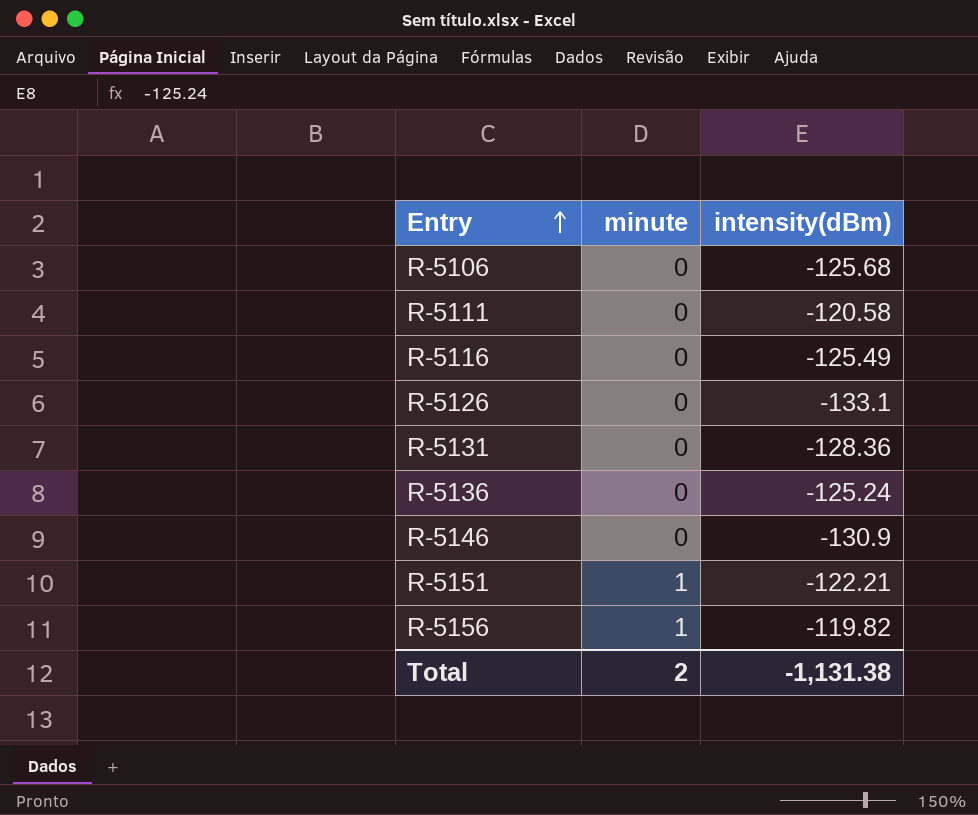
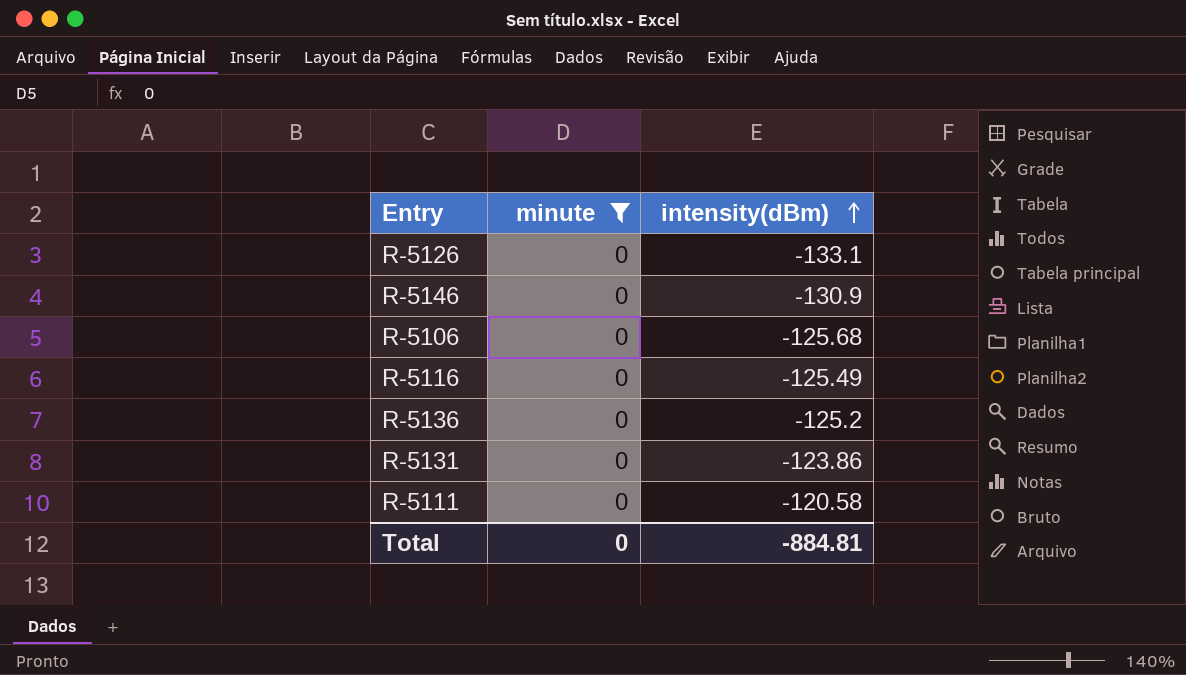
filter: none -> minute = 0
row order: Entry ascending -> intensity(dBm) ascending
R-5136 | intensity(dBm): -125.24 -> -125.2
R-5131 | intensity(dBm): -128.36 -> -123.86
Total | minute: 2 -> 0
Total | intensity(dBm): -1,131.38 -> -884.81

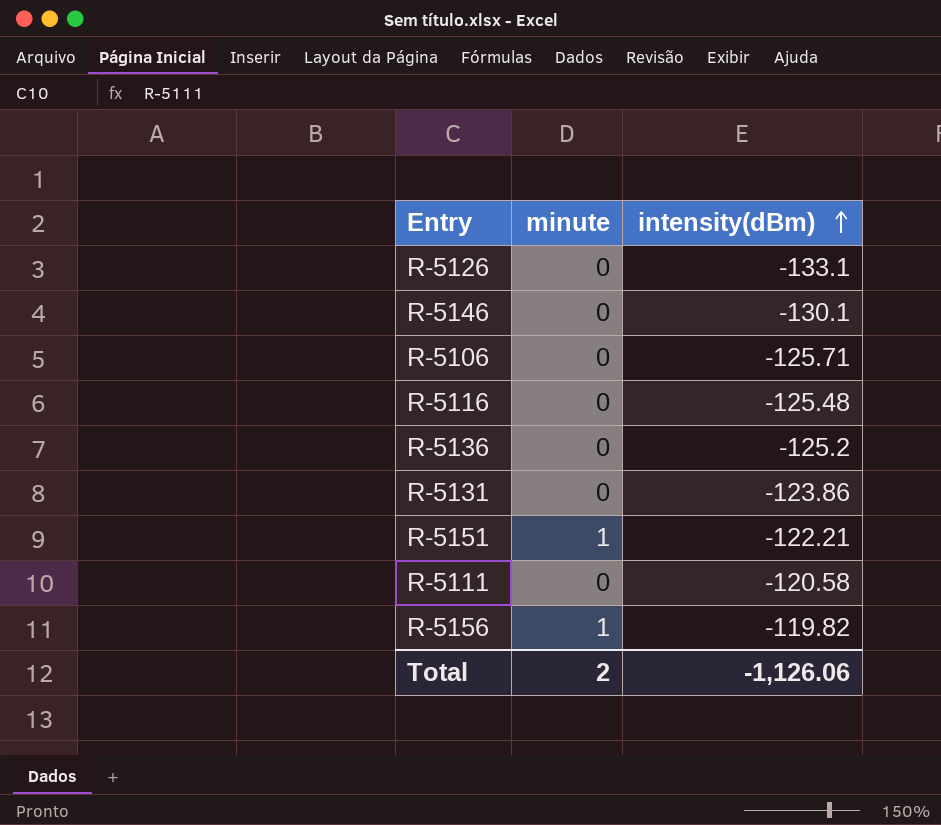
filter: minute = 0 -> none
R-5146 | intensity(dBm): -130.9 -> -130.1
R-5106 | intensity(dBm): -125.68 -> -125.71
R-5116 | intensity(dBm): -125.49 -> -125.48
Total | minute: 0 -> 2
Total | intensity(dBm): -884.81 -> -1,126.06

